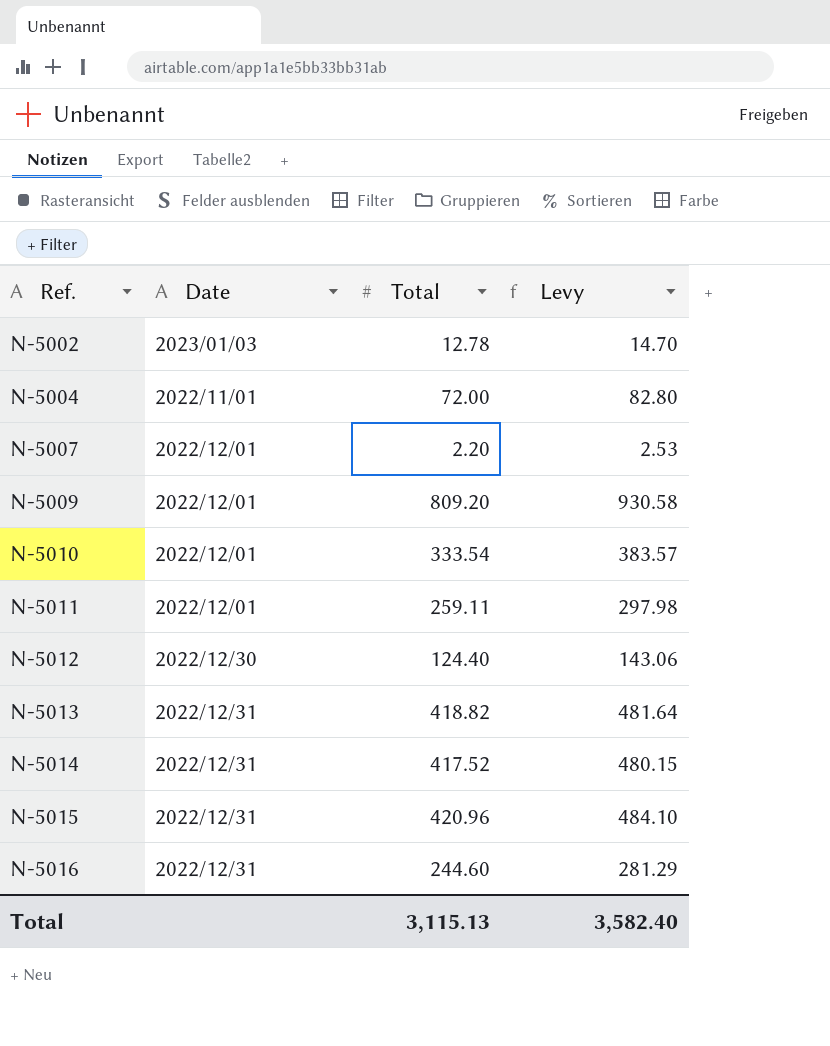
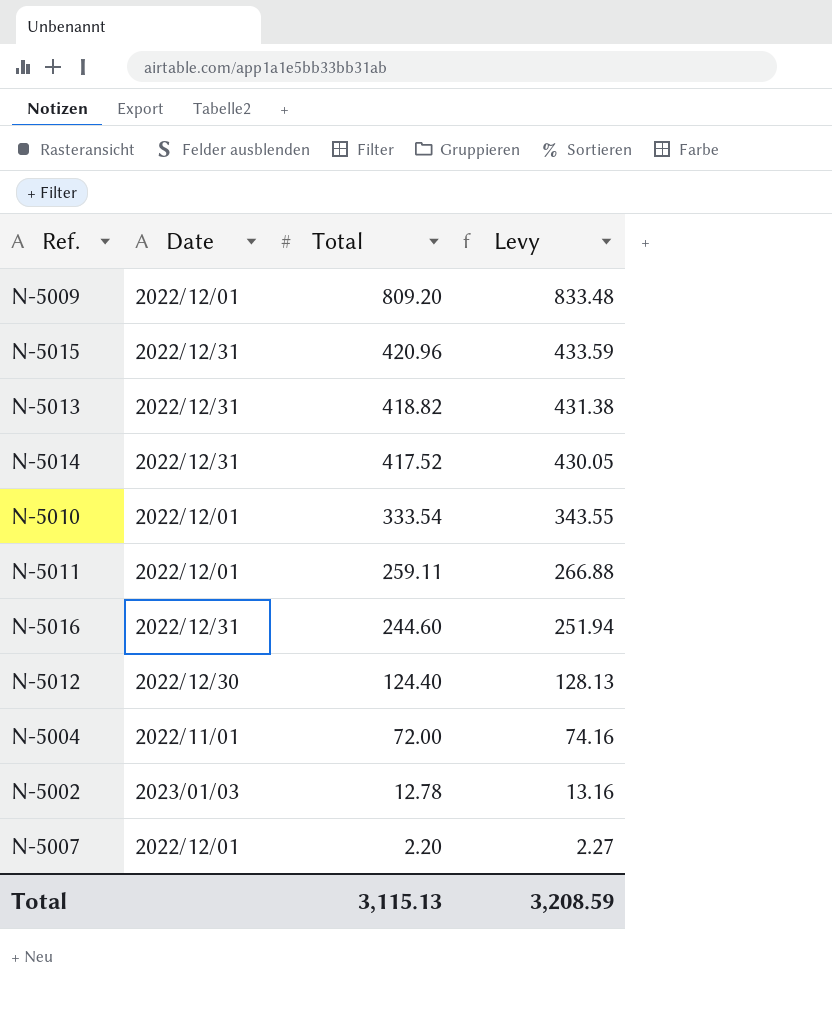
row order: Ref. ascending -> Total descending
column Levy | formula: [Total] * 1.15 -> [Total] * 1.03
Total | Levy: 3,582.40 -> 3,208.59

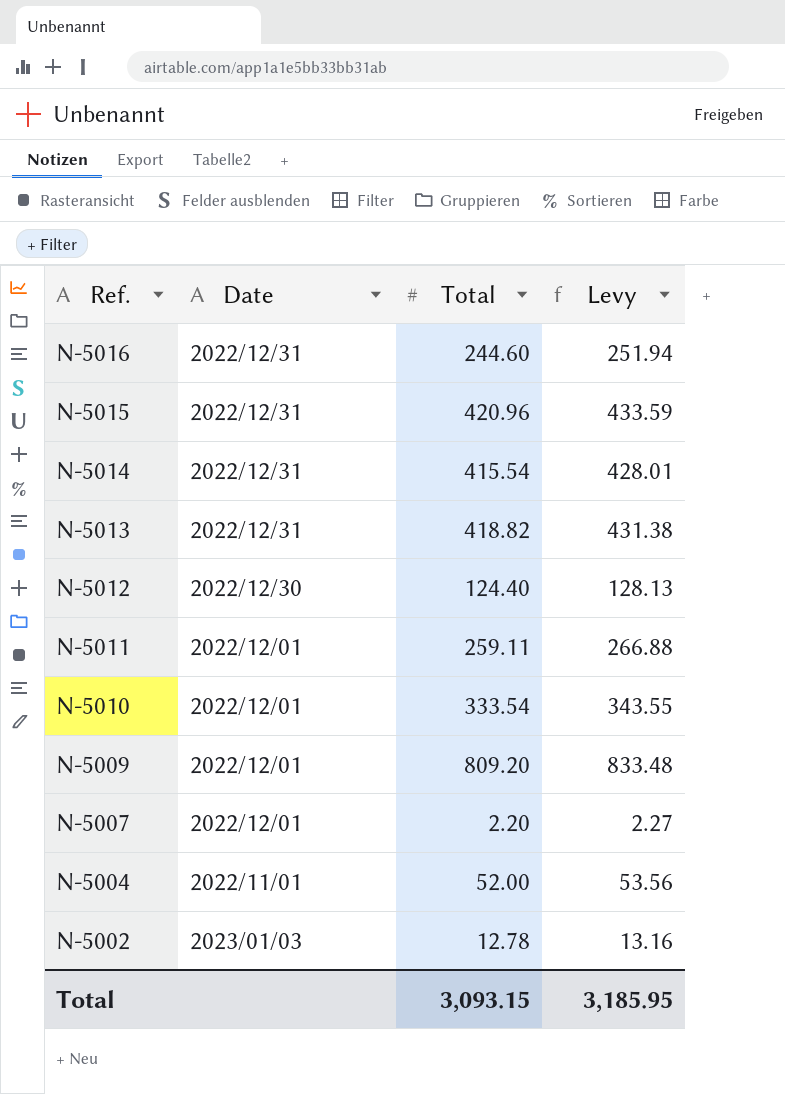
row order: Total descending -> Ref. descending
N-5014 | Total: 417.52 -> 415.54
N-5014 | Levy: 430.05 -> 428.01
N-5004 | Total: 72.00 -> 52.00
N-5004 | Levy: 74.16 -> 53.56
Total | Total: 3,115.13 -> 3,093.15
Total | Levy: 3,208.59 -> 3,185.95

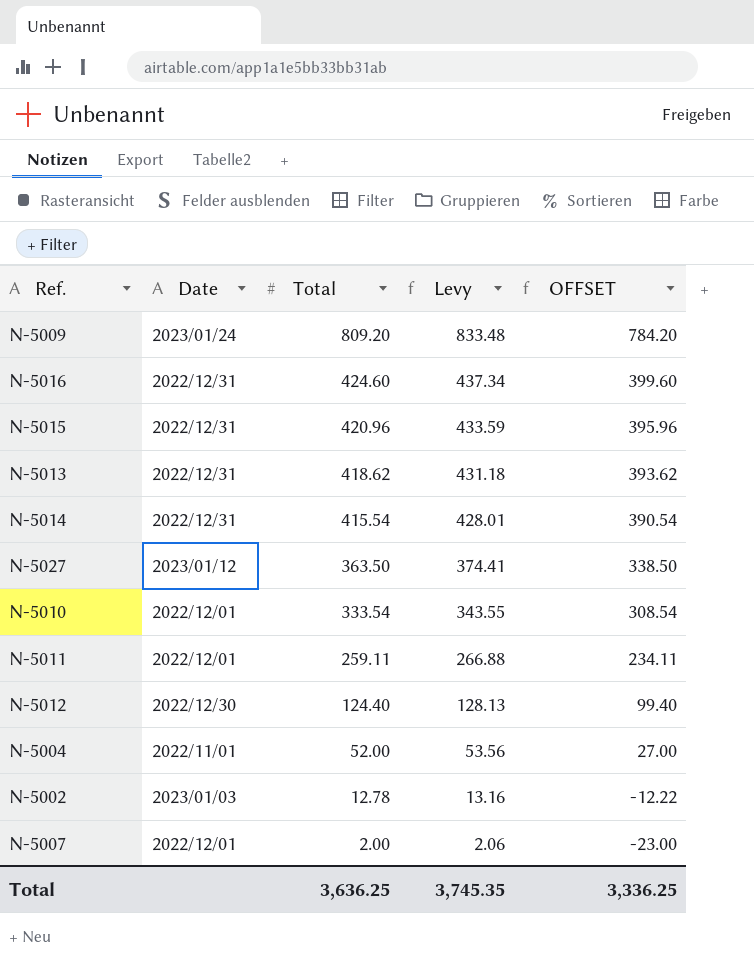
row order: Ref. descending -> Total descending
column OFFSET | formula: none -> [Total] - 25
N-5009 | Date: 2022/12/01 -> 2023/01/24
N-5016 | Total: 244.60 -> 424.60
N-5016 | Levy: 251.94 -> 437.34
N-5013 | Total: 418.82 -> 418.62
N-5013 | Levy: 431.38 -> 431.18
row N-5027: none -> 2023/01/12 | 363.50 | 374.41 | 338.50
N-5007 | Total: 2.20 -> 2.00
N-5007 | Levy: 2.27 -> 2.06
Total | Total: 3,093.15 -> 3,636.25
Total | Levy: 3,185.95 -> 3,745.35

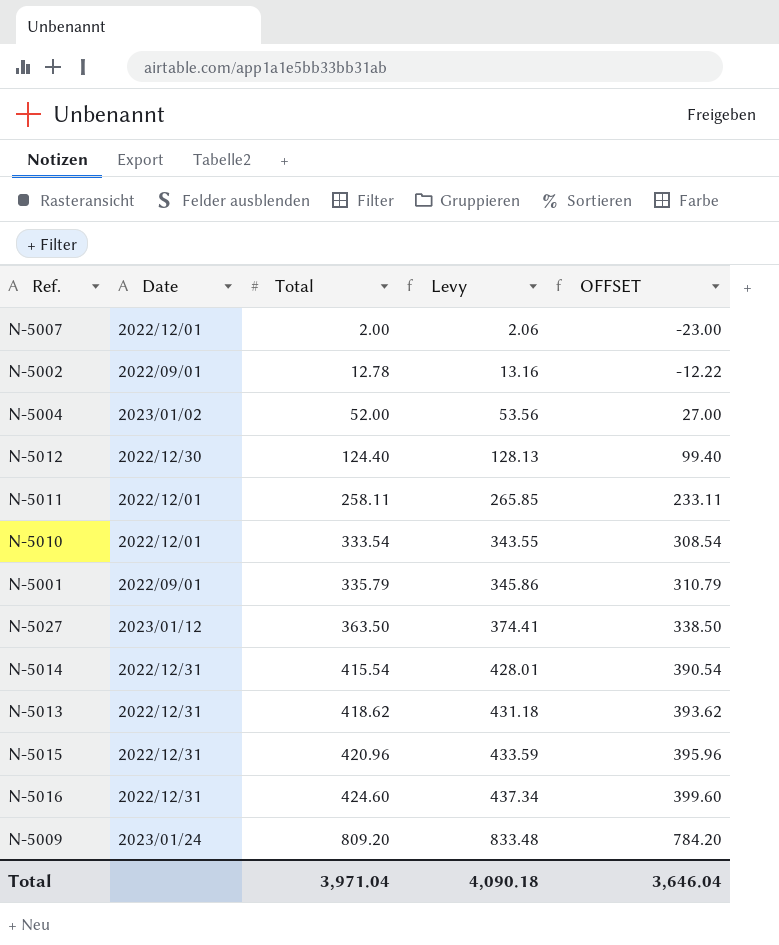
row order: Total descending -> Total ascending
N-5002 | Date: 2023/01/03 -> 2022/09/01
N-5004 | Date: 2022/11/01 -> 2023/01/02
N-5011 | Total: 259.11 -> 258.11
N-5011 | Levy: 266.88 -> 265.85
N-5011 | OFFSET: 234.11 -> 233.11
row N-5001: none -> 2022/09/01 | 335.79 | 345.86 | 310.79
Total | Total: 3,636.25 -> 3,971.04
Total | Levy: 3,745.35 -> 4,090.18
Total | OFFSET: 3,336.25 -> 3,646.04

